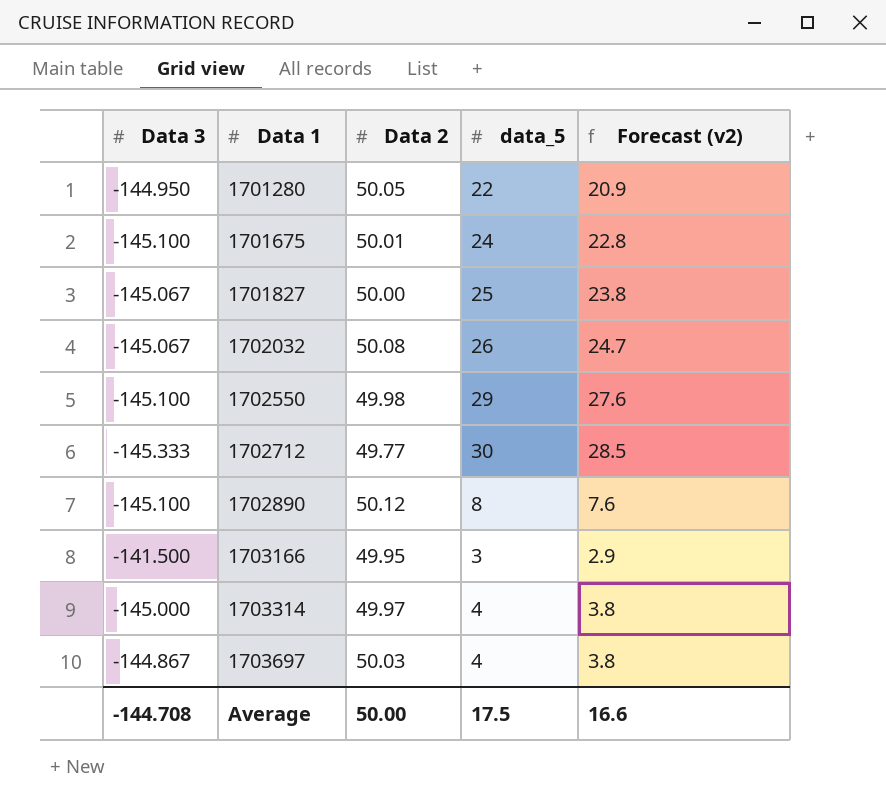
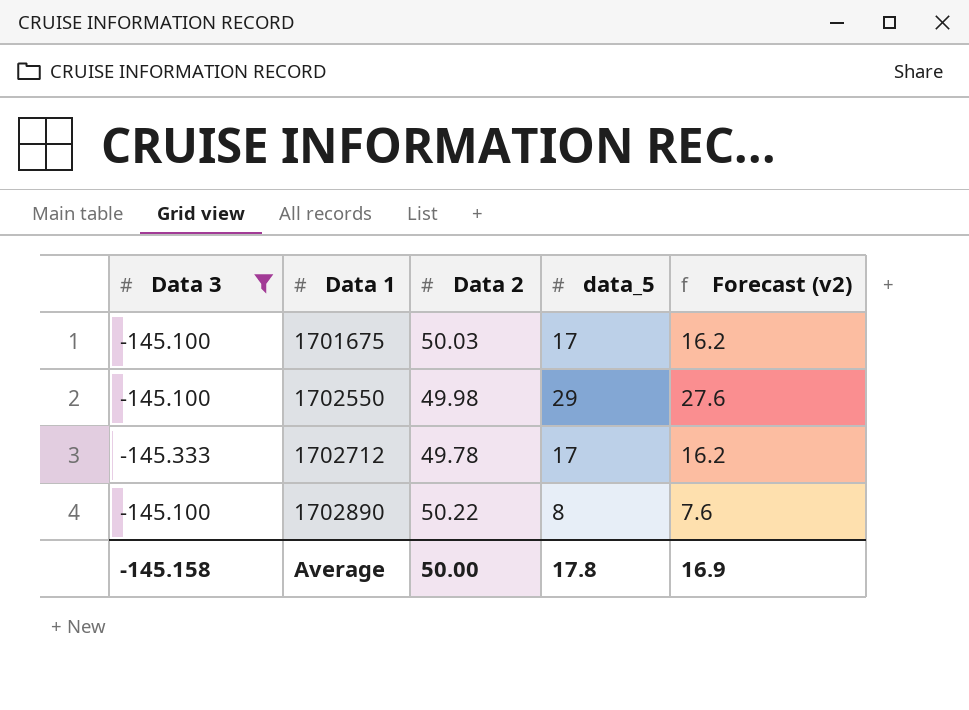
filter: none -> Data 3 <= -145.100
1701675 | Data 2: 50.01 -> 50.03
1701675 | data_5: 24 -> 17
1701675 | Forecast (v2): 22.8 -> 16.2
1702712 | Data 2: 49.77 -> 49.78
1702712 | data_5: 30 -> 17
1702712 | Forecast (v2): 28.5 -> 16.2
1702890 | Data 2: 50.12 -> 50.22
Average | Data 3: -144.708 -> -145.158
Average | data_5: 17.5 -> 17.8
Average | Forecast (v2): 16.6 -> 16.9

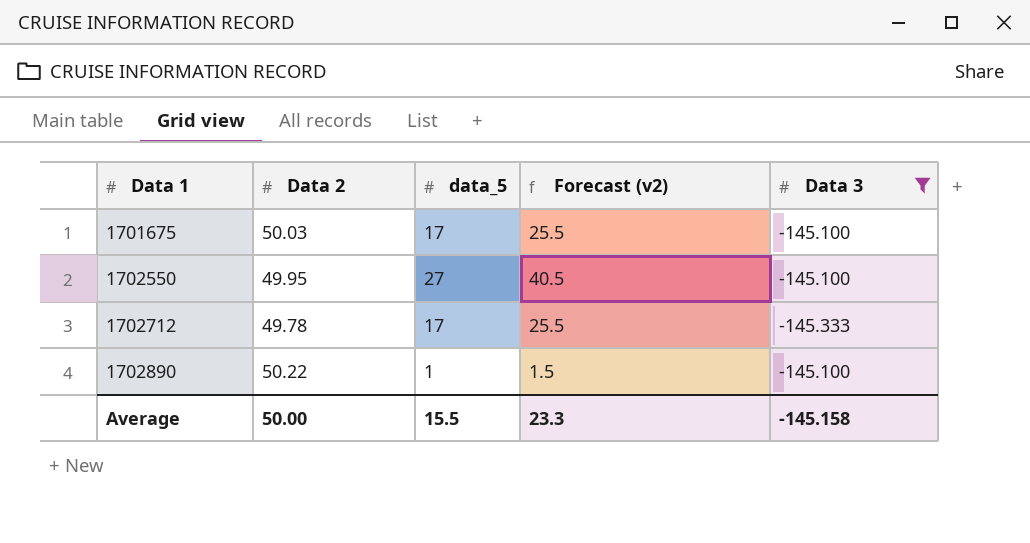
column Forecast (v2) | formula: [data_5] * 0.95 -> [data_5] * 1.5
column Data 3 | position: 1 -> 5
1702550 | Data 2: 49.98 -> 49.95
1702550 | data_5: 29 -> 27
1702890 | data_5: 8 -> 1
Average | data_5: 17.8 -> 15.5
Average | Forecast (v2): 16.9 -> 23.3

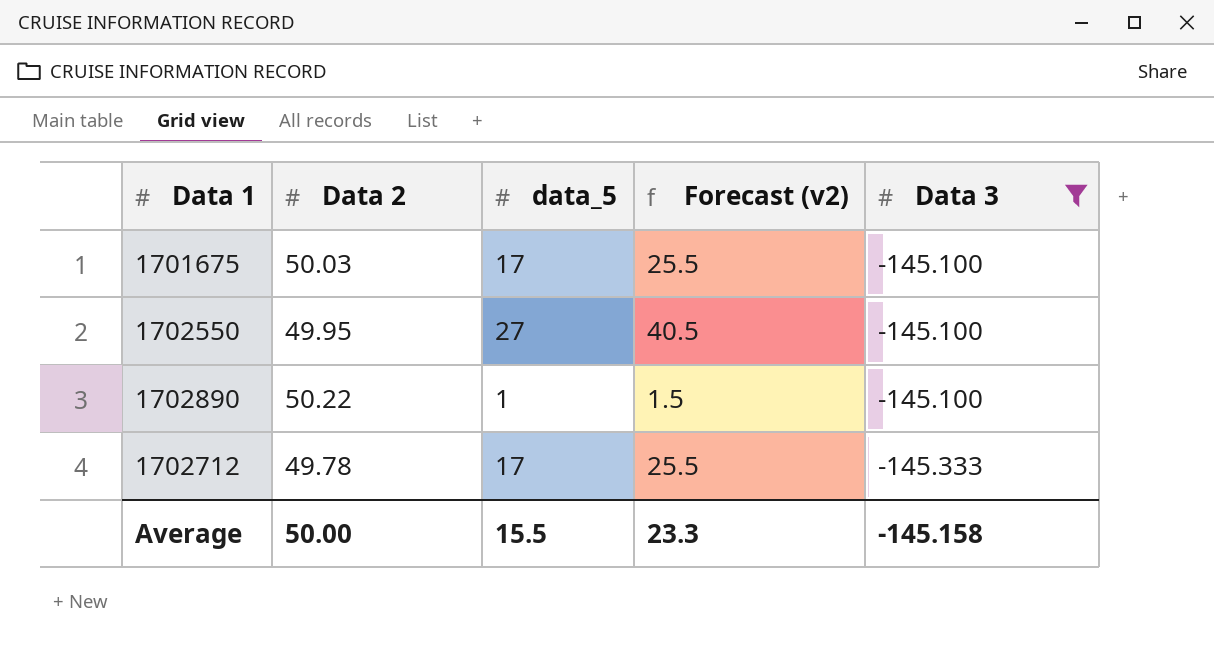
row order: Data 1 ascending -> Data 3 descending

